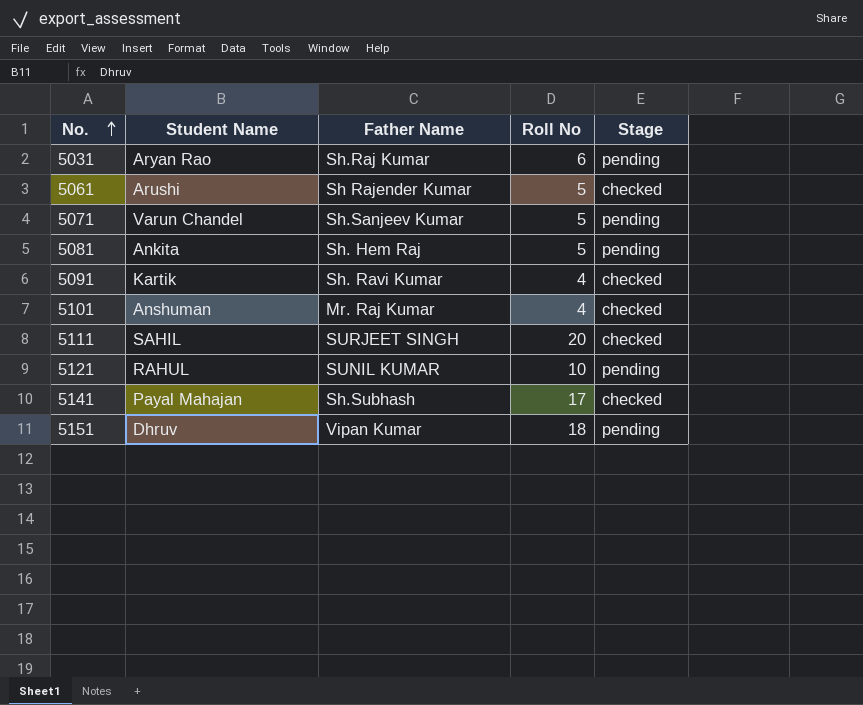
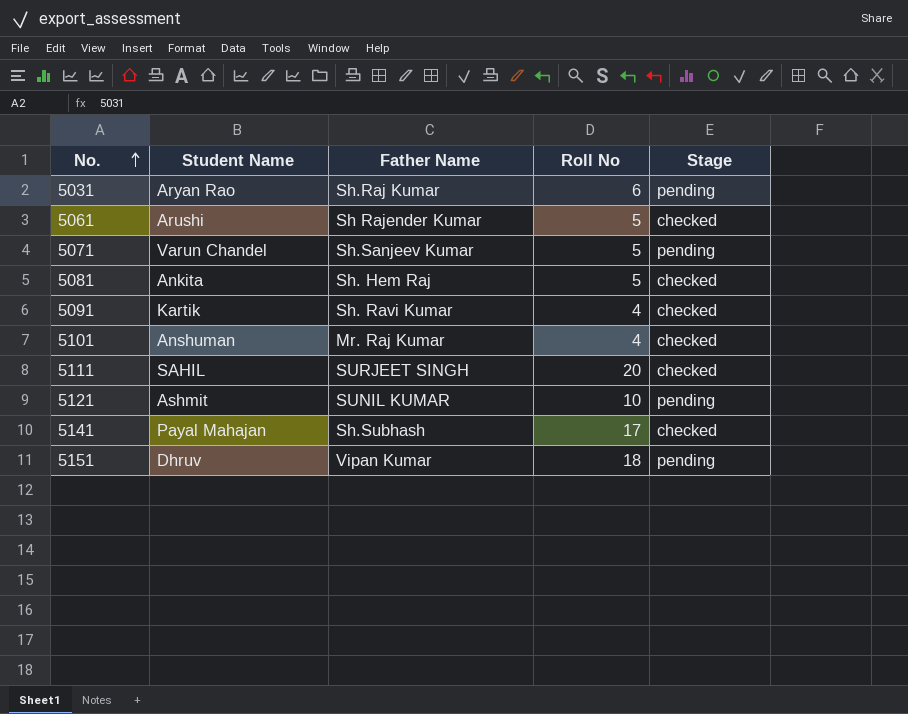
5081 | Stage: pending -> checked
5121 | Student Name: RAHUL -> Ashmit

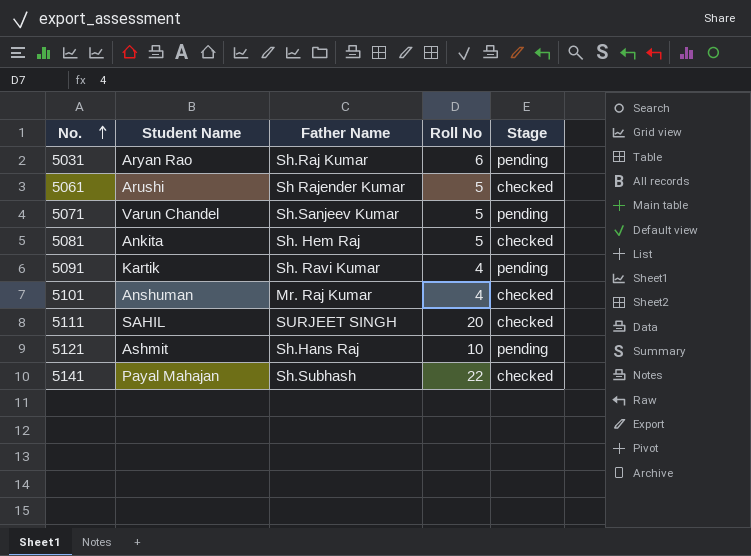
row 5151: Dhruv | Vipan Kumar | 18 | pending -> none
5091 | Stage: checked -> pending
5121 | Father Name: SUNIL KUMAR -> Sh.Hans Raj
5141 | Roll No: 17 -> 22

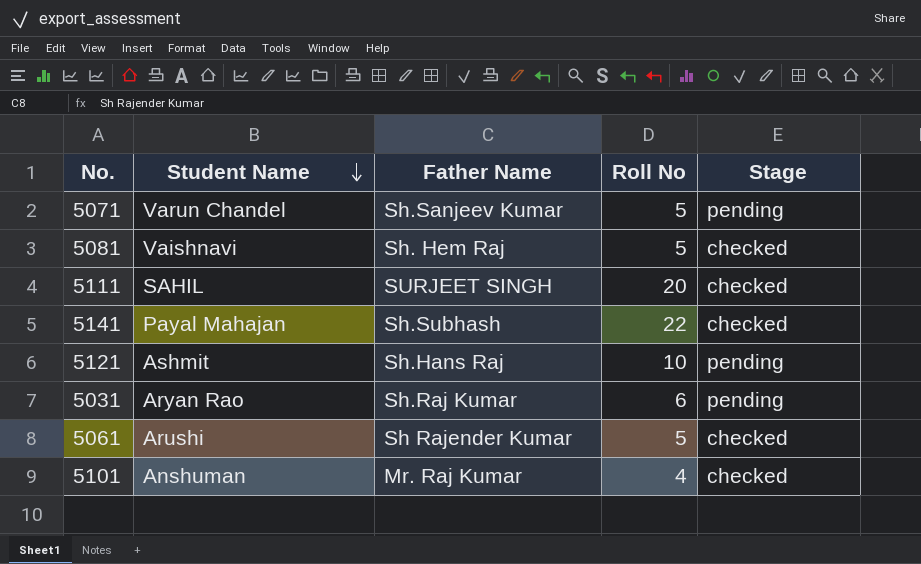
row order: No. ascending -> Student Name descending
row 5091: Kartik | Sh. Ravi Kumar | 4 | pending -> none
5081 | Student Name: Ankita -> Vaishnavi

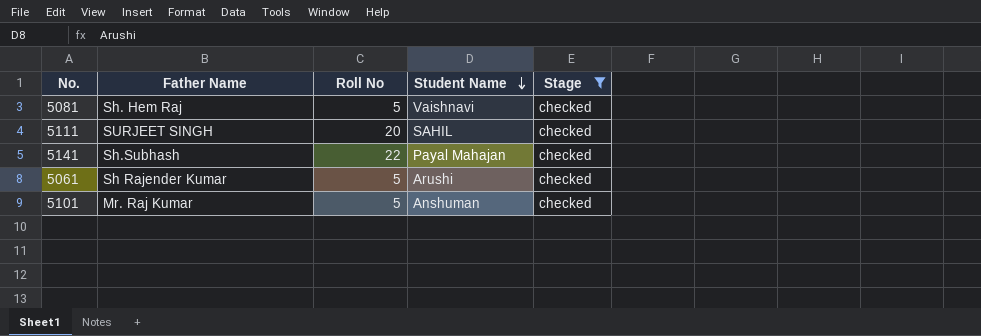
filter: none -> Stage = checked
column Student Name | position: 2 -> 4
5101 | Roll No: 4 -> 5

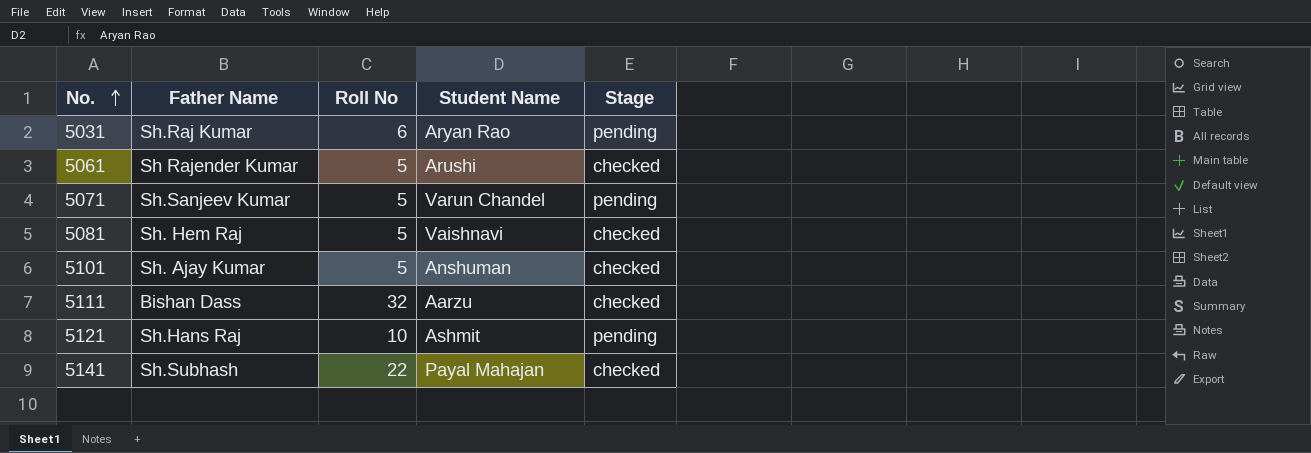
filter: Stage = checked -> none
row order: Student Name descending -> No. ascending
5101 | Father Name: Mr. Raj Kumar -> Sh. Ajay Kumar
5111 | Father Name: SURJEET SINGH -> Bishan Dass
5111 | Roll No: 20 -> 32
5111 | Student Name: SAHIL -> Aarzu

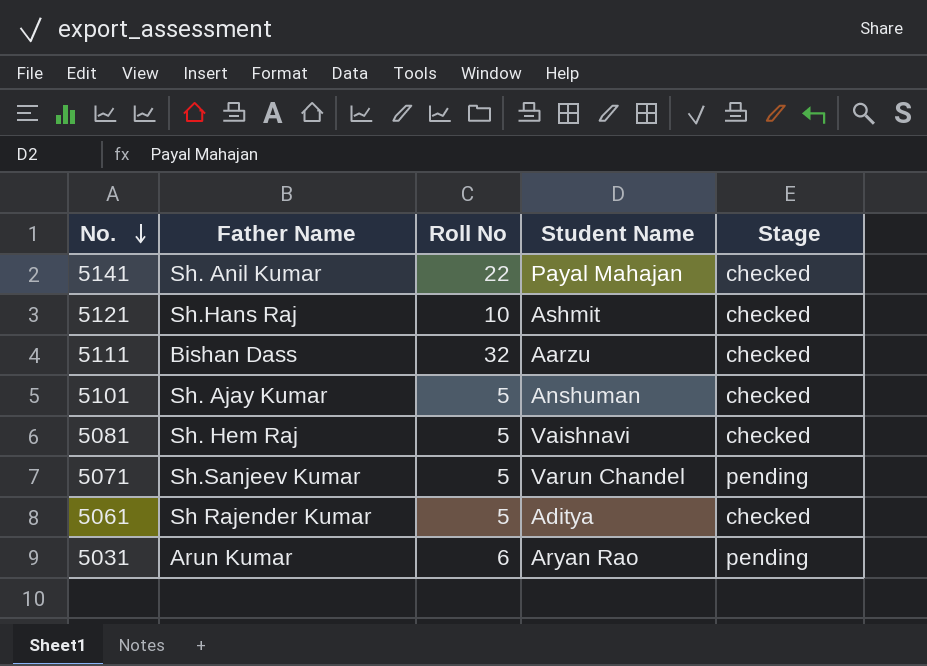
row order: No. ascending -> No. descending
5141 | Father Name: Sh.Subhash -> Sh. Anil Kumar
5121 | Stage: pending -> checked
5061 | Student Name: Arushi -> Aditya
5031 | Father Name: Sh.Raj Kumar -> Arun Kumar

